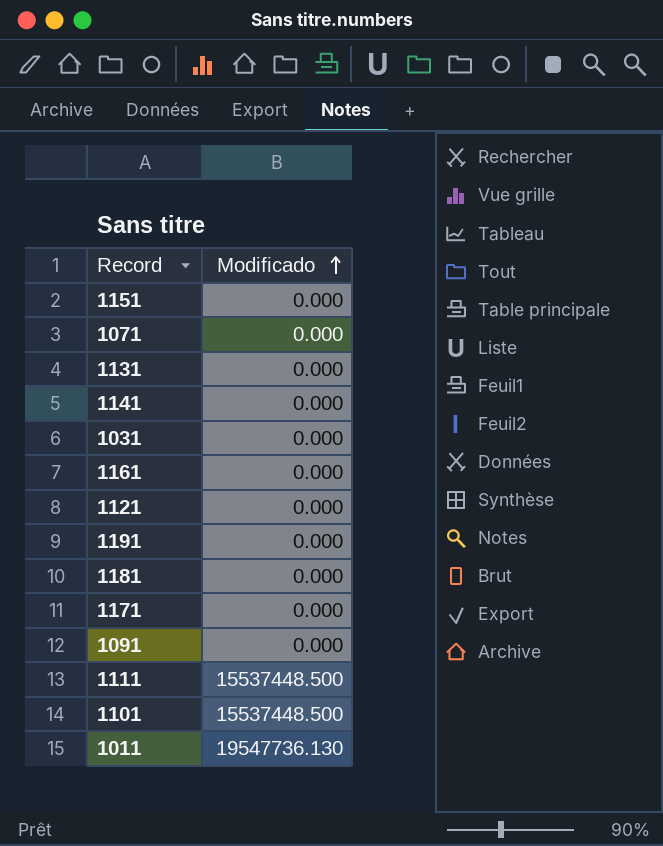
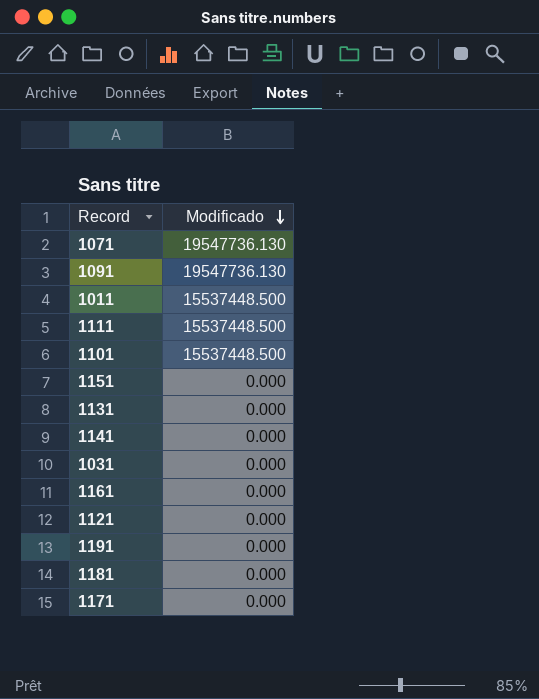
row order: Modificado ascending -> Modificado descending
1071 | Modificado: 0.000 -> 19547736.130
1091 | Modificado: 0.000 -> 19547736.130
1011 | Modificado: 19547736.130 -> 15537448.500

